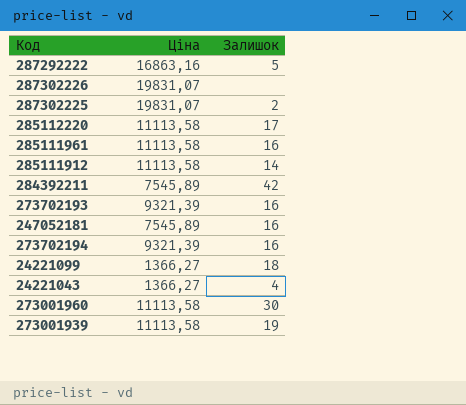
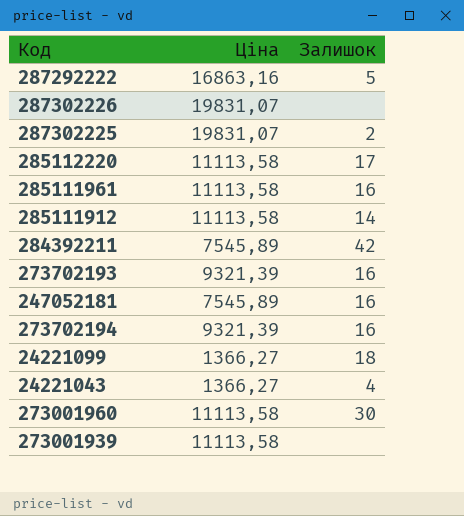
273001939 | Залишок: 19 -> none

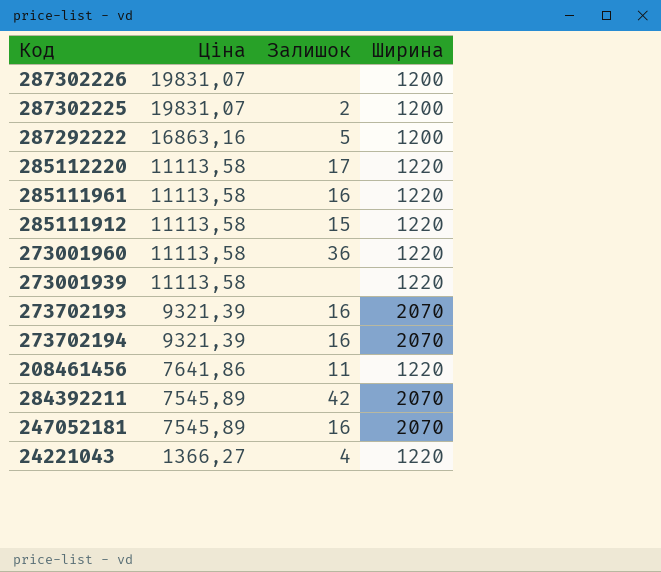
row order: none -> Ціна descending
column Ширина | position: none -> 4
row 24221099: 1366,27 | 18 -> none
285111912 | Залишок: 14 -> 15
273001960 | Залишок: 30 -> 36
row 208461456: none -> 7641,86 | 11 | 1220

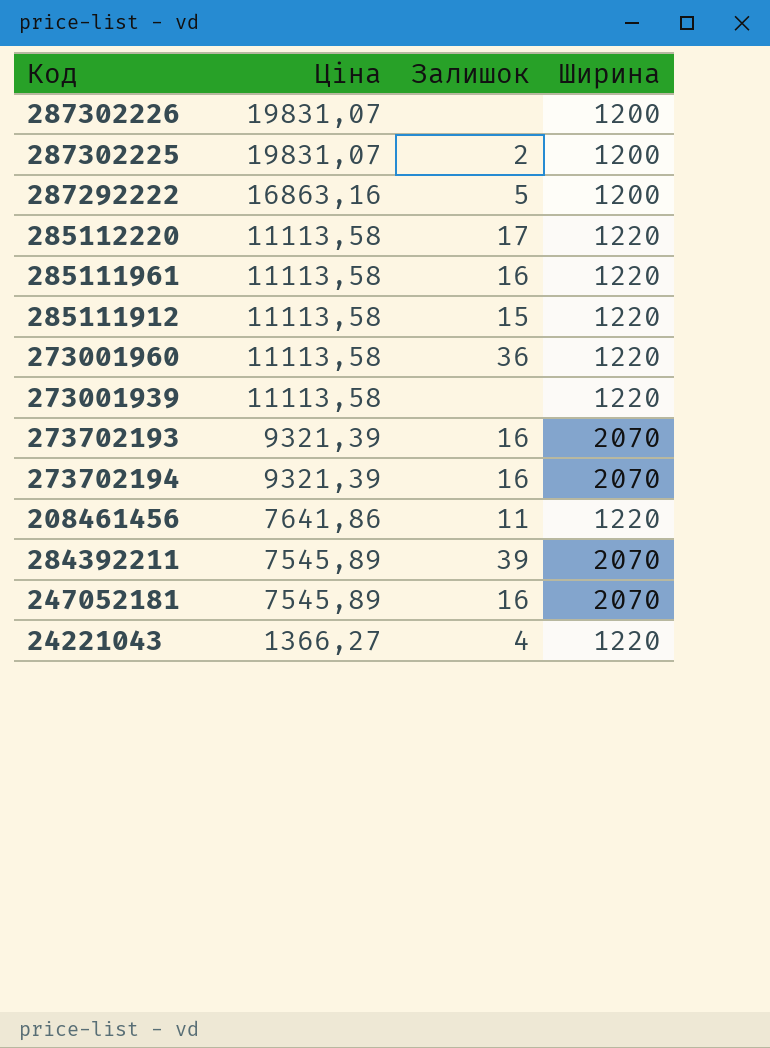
284392211 | Залишок: 42 -> 39

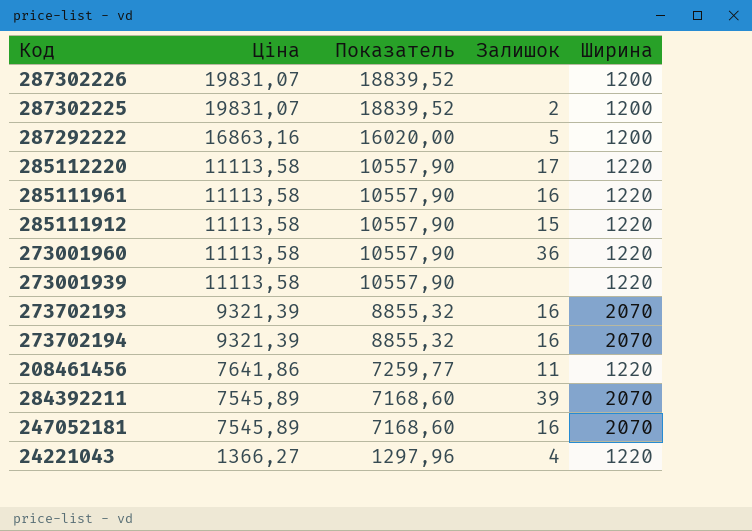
column Показатель | formula: none -> [Ціна] * 0,95

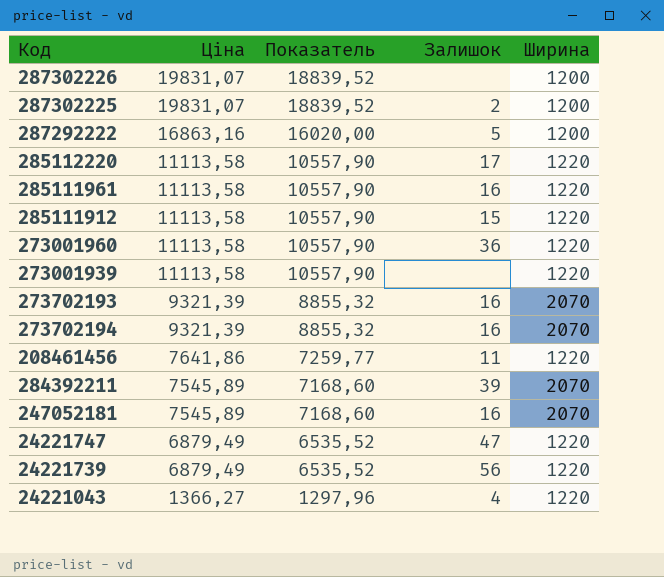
row 24221747: none -> 6879,49 | 6535,52 | 47 | 1220
row 24221739: none -> 6879,49 | 6535,52 | 56 | 1220

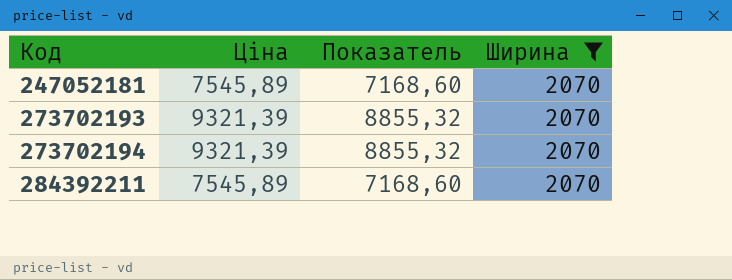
filter: none -> Ширина = 2070
row order: Ціна descending -> Код ascending
column Залишок | position: 4 -> none

